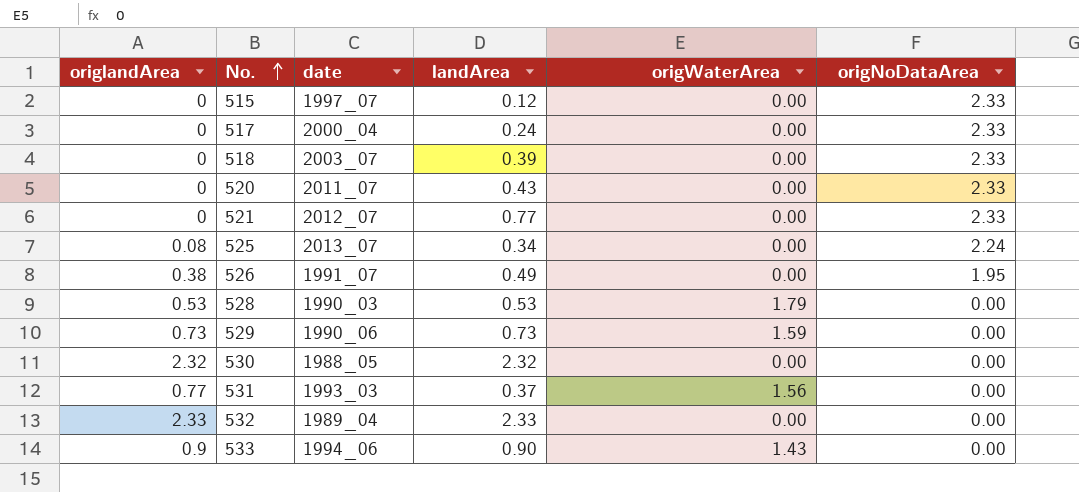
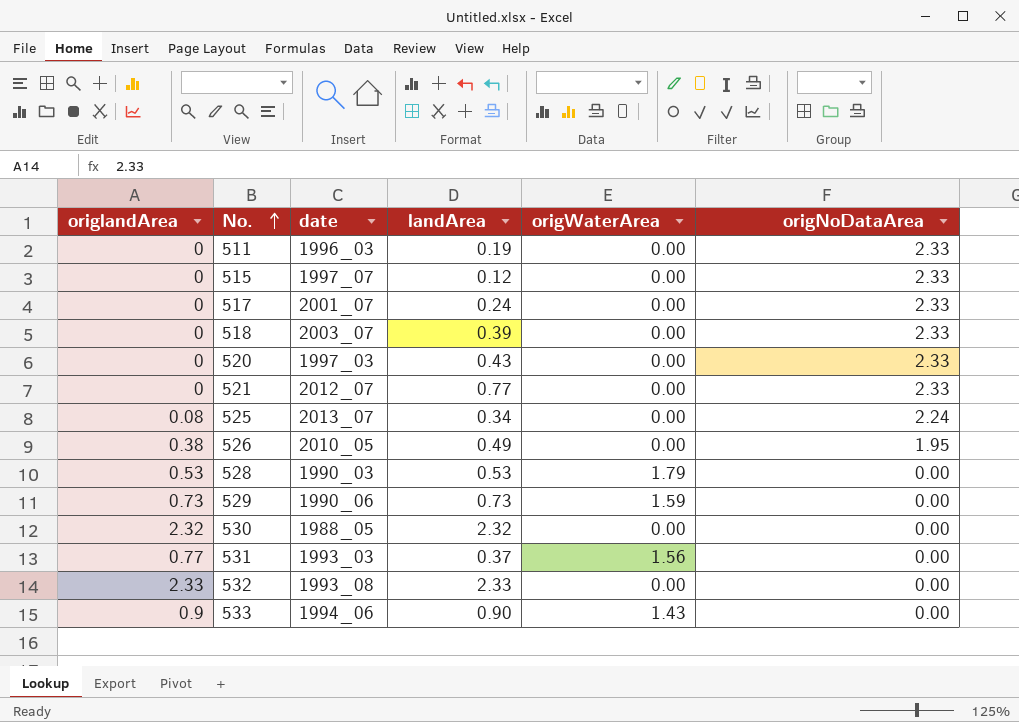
row 511: none -> 0 | 1996_03 | 0.19 | 0.00 | 2.33
517 | date: 2000_04 -> 2001_07
520 | date: 2011_07 -> 1997_03
526 | date: 1991_07 -> 2010_05
532 | date: 1989_04 -> 1993_08

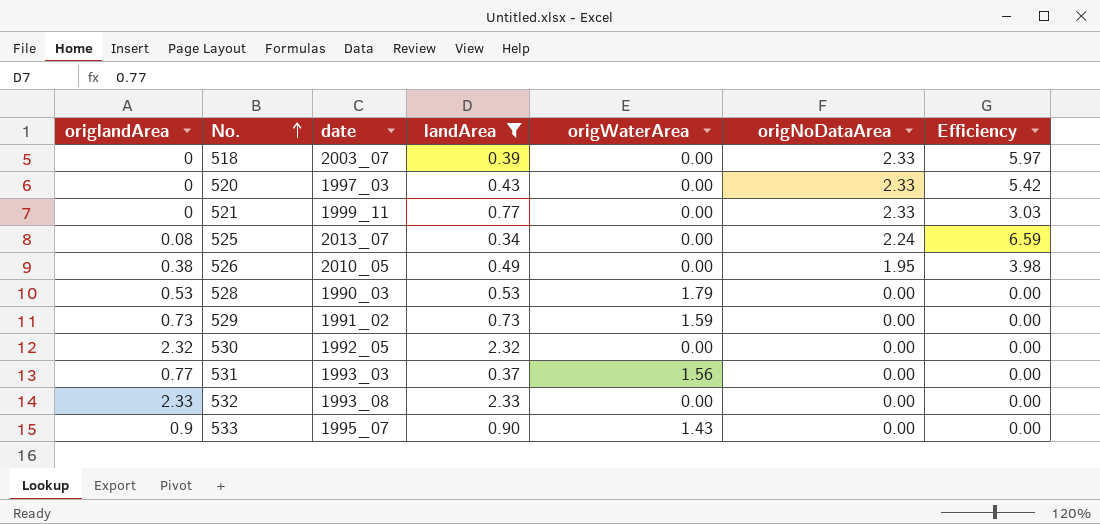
filter: none -> landArea >= 0.34
column Efficiency | formula: none -> [origNoDataArea] / [landArea]
521 | date: 2012_07 -> 1999_11
529 | date: 1990_06 -> 1991_02
530 | date: 1988_05 -> 1992_05
533 | date: 1994_06 -> 1995_07

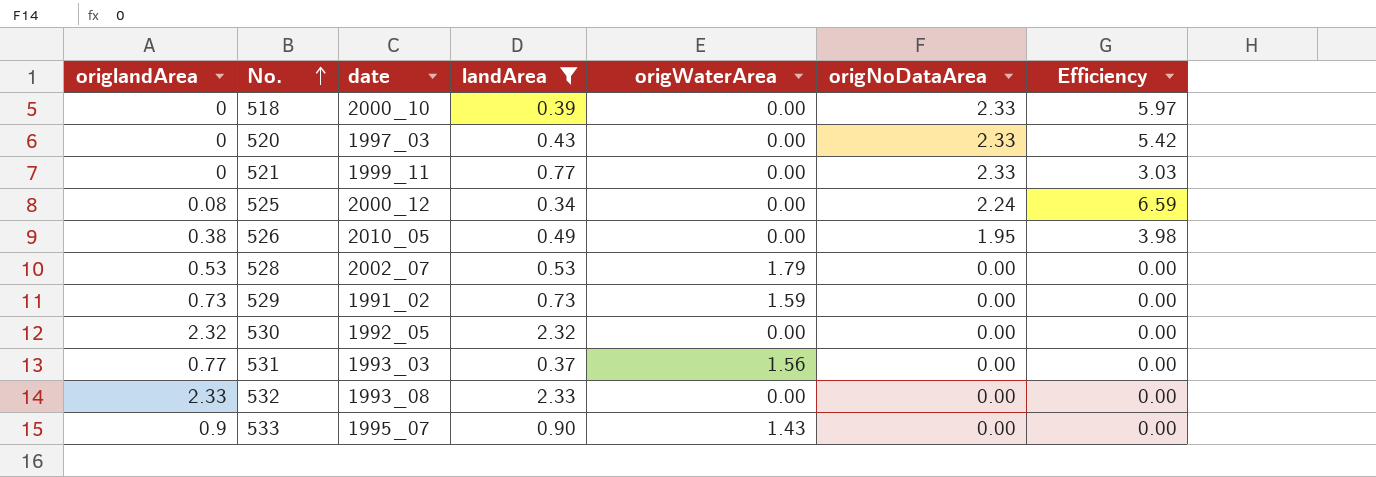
518 | date: 2003_07 -> 2000_10
525 | date: 2013_07 -> 2000_12
528 | date: 1990_03 -> 2002_07

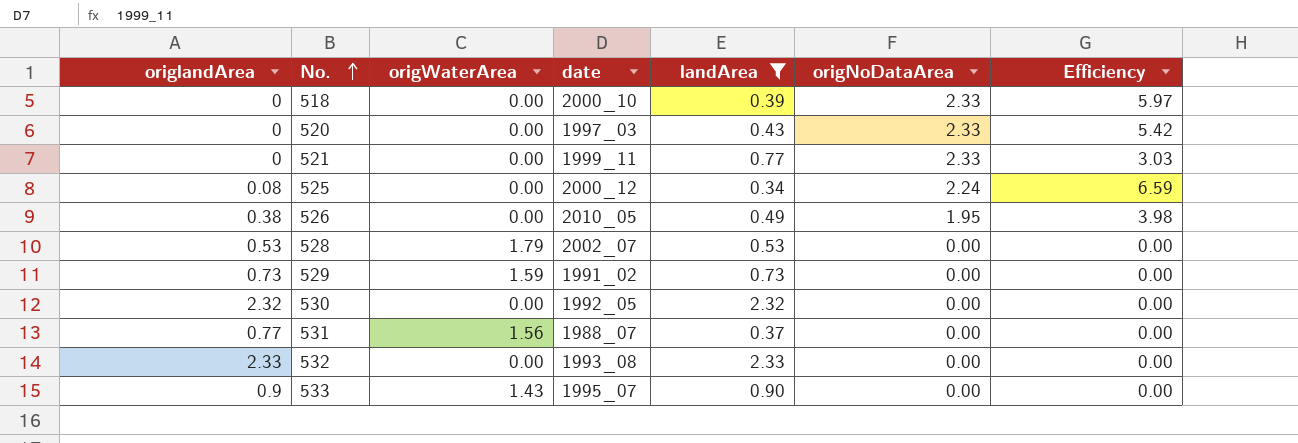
column origWaterArea | position: 5 -> 3
531 | date: 1993_03 -> 1988_07

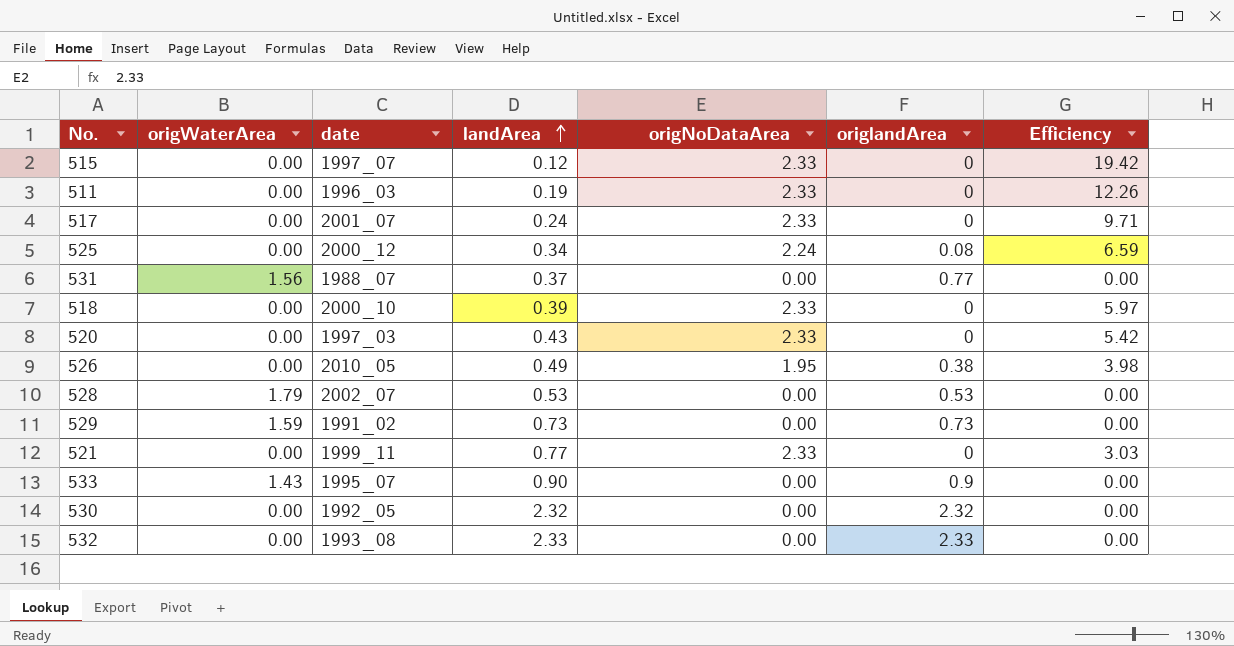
filter: landArea >= 0.34 -> none
row order: No. ascending -> landArea ascending
column origlandArea | position: 1 -> 6

